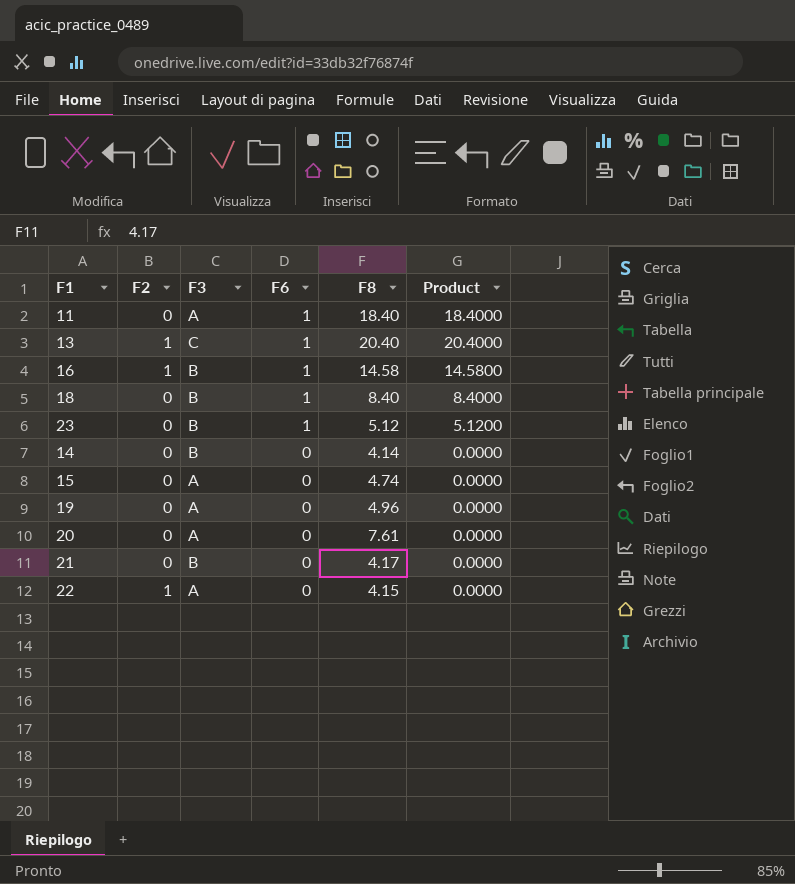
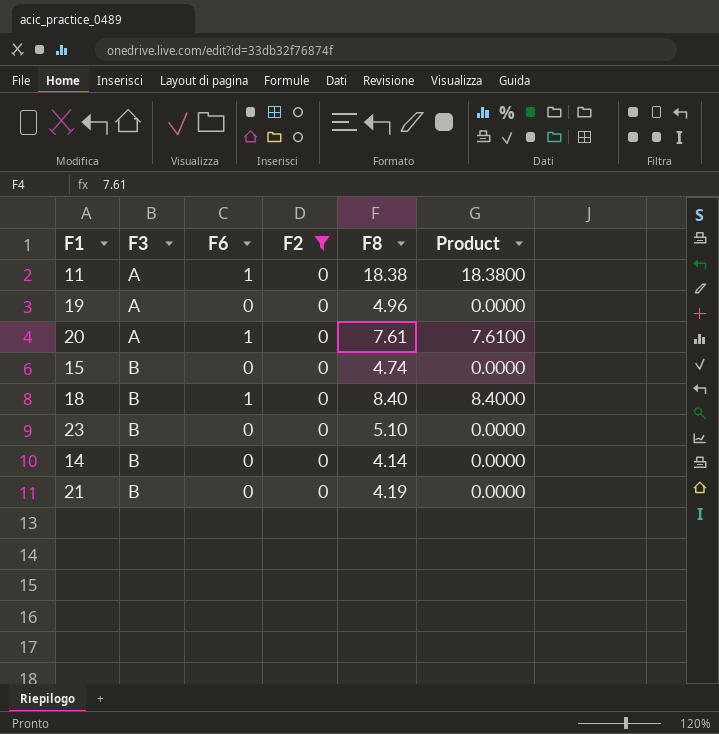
filter: none -> F2 = 0
row order: F6 descending -> F3 ascending
column F2 | position: 2 -> 4
11 | F8: 18.40 -> 18.38
11 | Product: 18.4000 -> 18.3800
20 | F6: 0 -> 1
20 | Product: 0.0000 -> 7.6100
15 | F3: A -> B
23 | F6: 1 -> 0
23 | F8: 5.12 -> 5.10
23 | Product: 5.1200 -> 0.0000
21 | F8: 4.17 -> 4.19

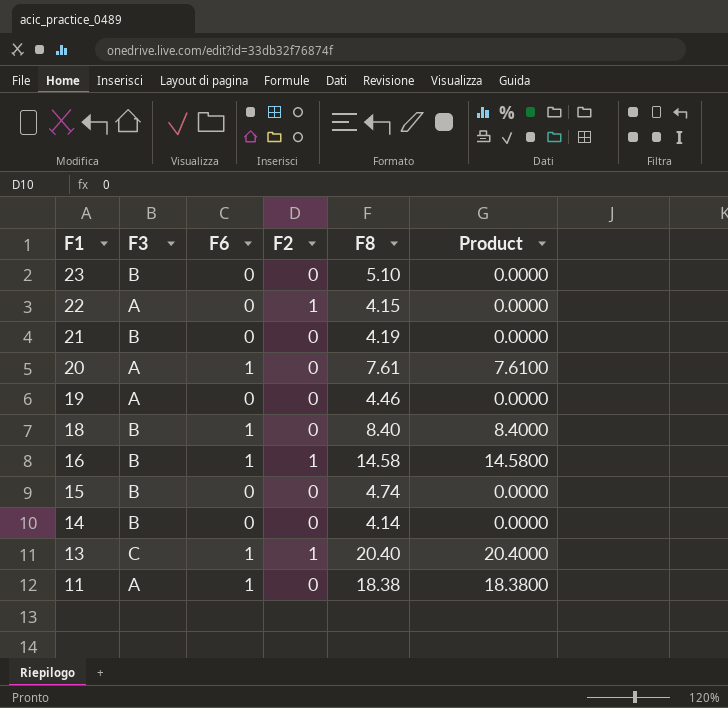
filter: F2 = 0 -> none
row order: F3 ascending -> F1 descending
19 | F8: 4.96 -> 4.46

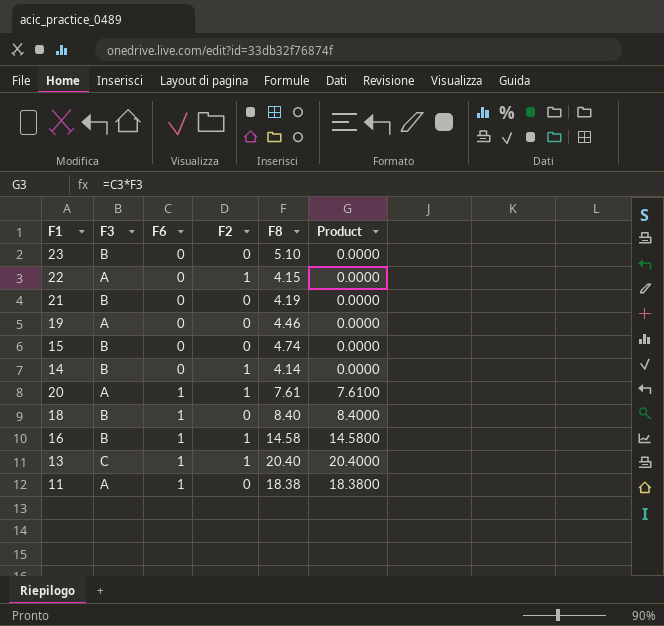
row order: F1 descending -> F6 ascending
14 | F2: 0 -> 1
20 | F2: 0 -> 1

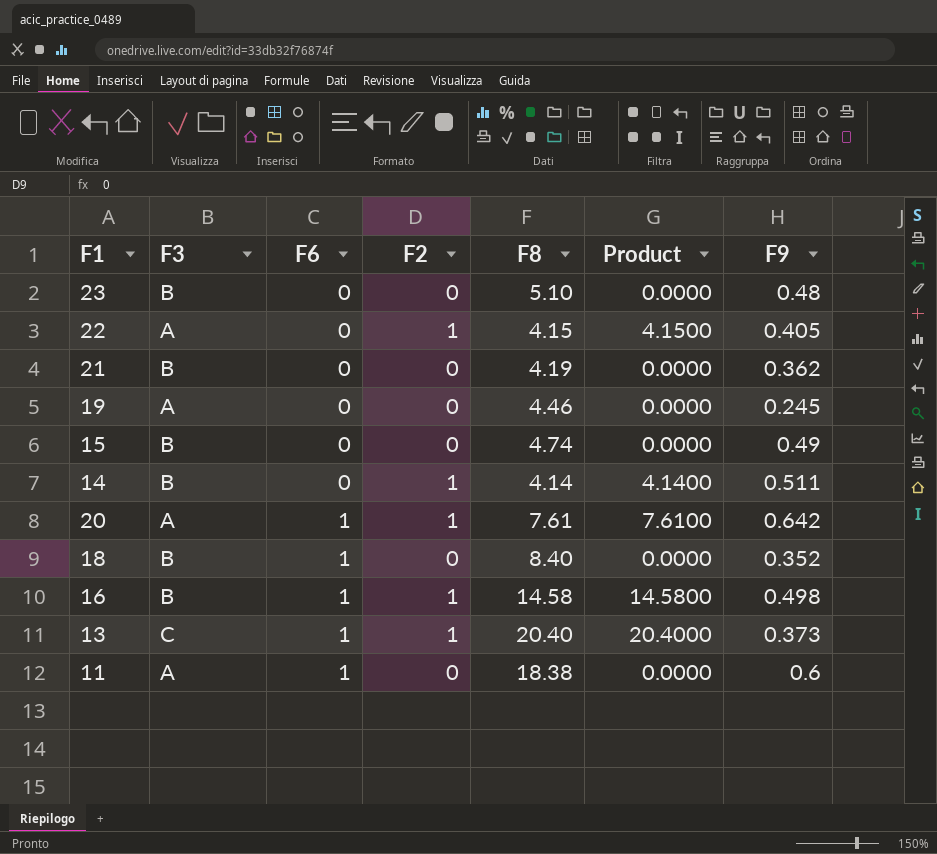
column Product | formula: [F6] * [F8] -> [F2] * [F8]
column F9 | position: none -> 7

